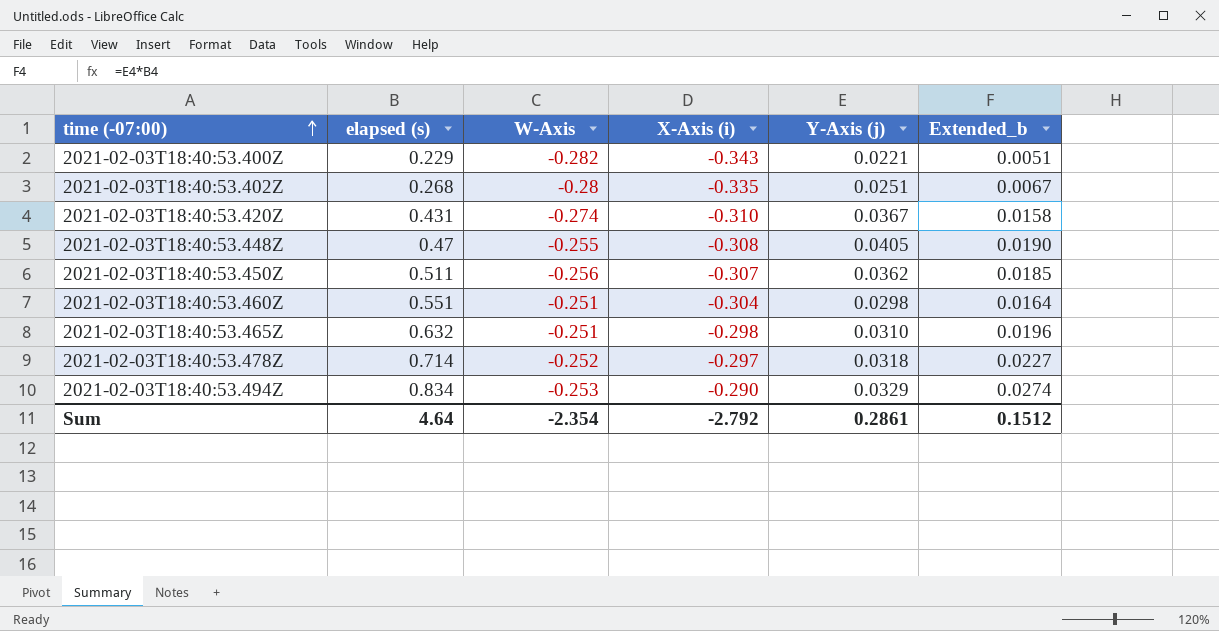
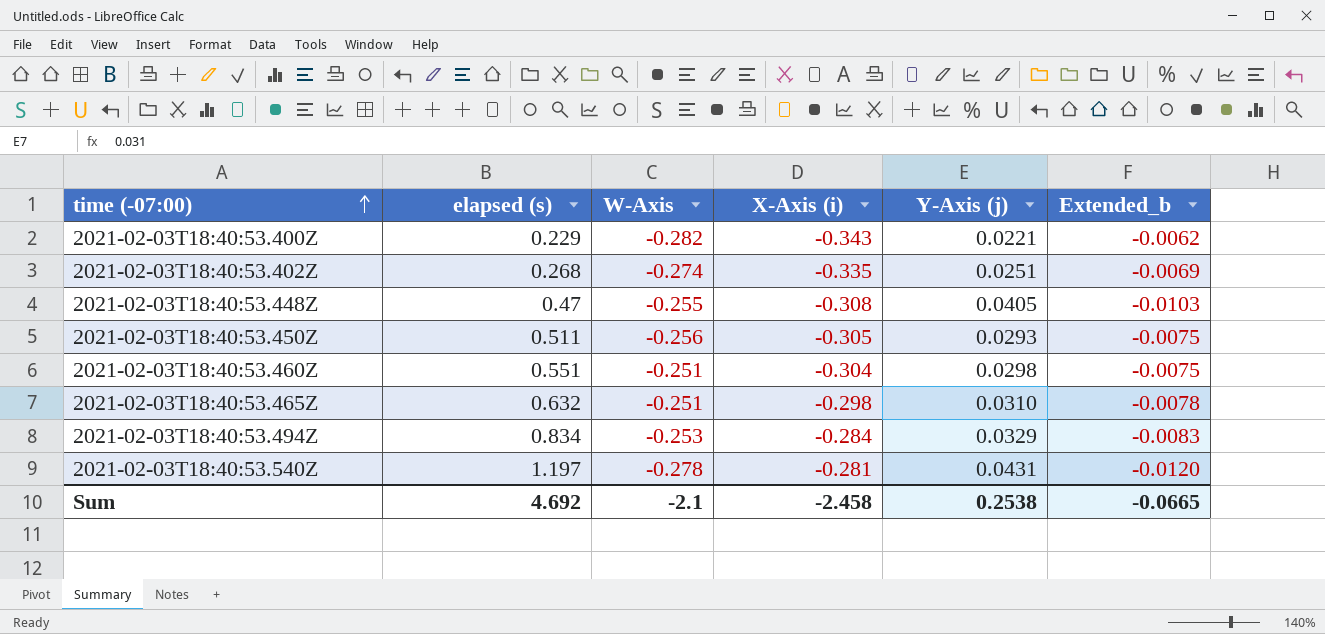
column Extended_b | formula: [elapsed (s)] * [Y-Axis (j)] -> [W-Axis] * [Y-Axis (j)]
row 2021-02-03T18:40:53.420Z: 0.431 | -0.274 | -0.310 | 0.0367 | 0.0158 -> none
row 2021-02-03T18:40:53.478Z: 0.714 | -0.252 | -0.297 | 0.0318 | 0.0227 -> none
2021-02-03T18:40:53.402Z | W-Axis: -0.28 -> -0.274
2021-02-03T18:40:53.450Z | X-Axis (i): -0.307 -> -0.305
2021-02-03T18:40:53.450Z | Y-Axis (j): 0.0362 -> 0.0293
2021-02-03T18:40:53.494Z | X-Axis (i): -0.290 -> -0.284
row 2021-02-03T18:40:53.540Z: none -> 1.197 | -0.278 | -0.281 | 0.0431 | -0.0120
Sum | elapsed (s): 4.64 -> 4.692
Sum | W-Axis: -2.354 -> -2.1
Sum | X-Axis (i): -2.792 -> -2.458
Sum | Y-Axis (j): 0.2861 -> 0.2538
Sum | Extended_b: 0.1512 -> -0.0665

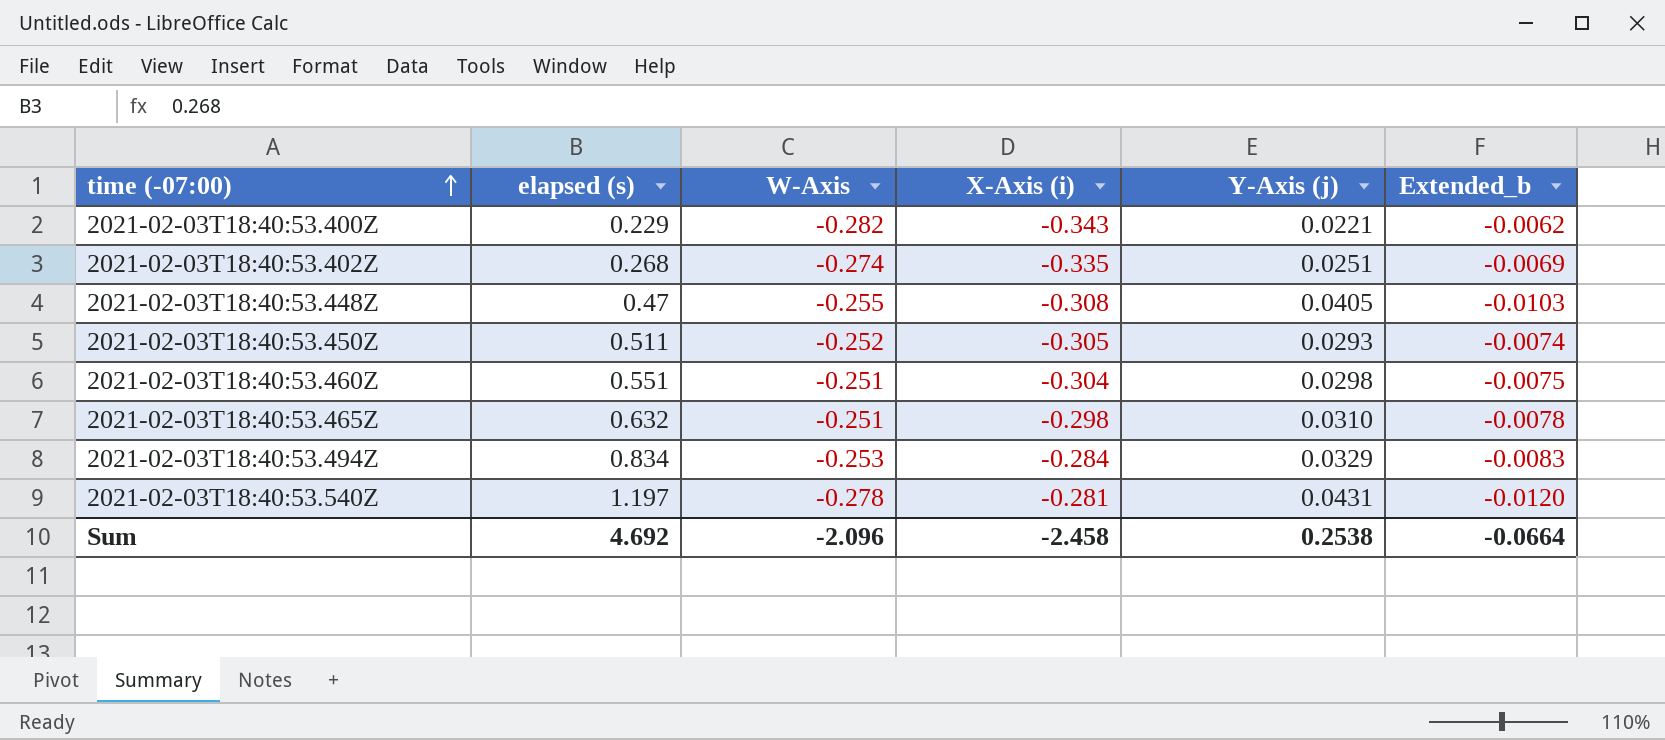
2021-02-03T18:40:53.450Z | W-Axis: -0.256 -> -0.252
2021-02-03T18:40:53.450Z | Extended_b: -0.0075 -> -0.0074
Sum | W-Axis: -2.1 -> -2.096
Sum | Extended_b: -0.0665 -> -0.0664

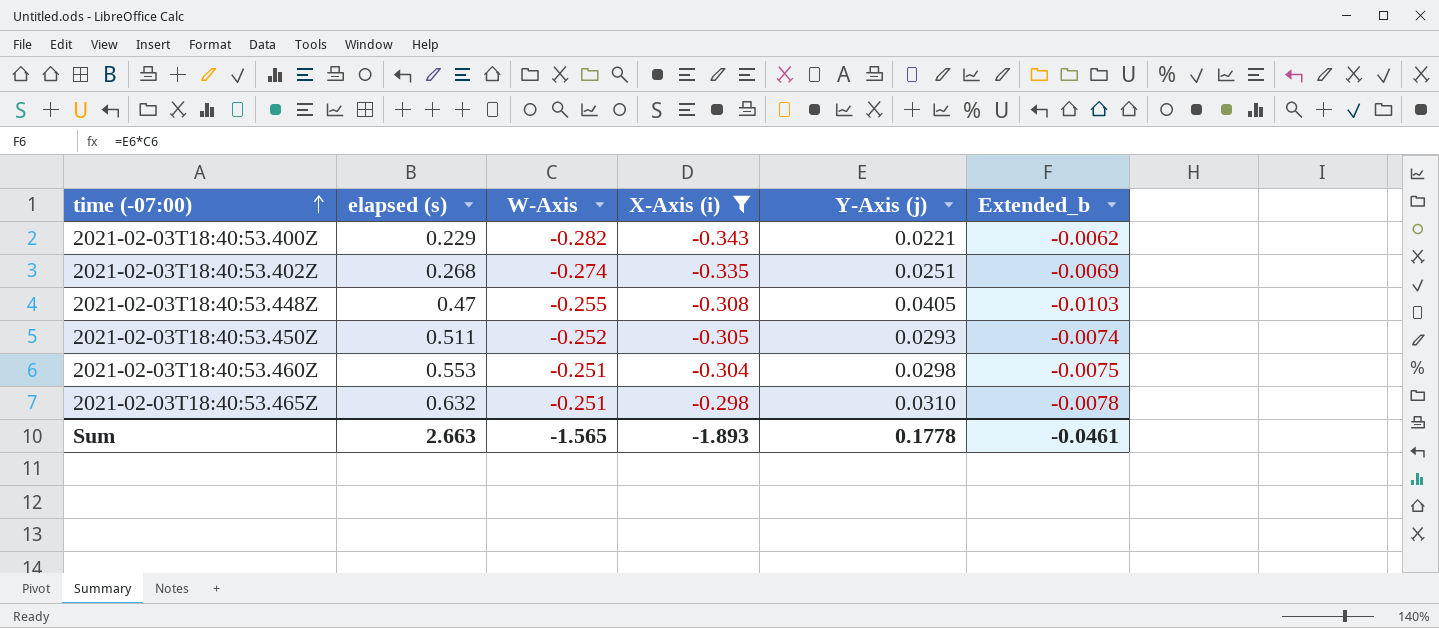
filter: none -> X-Axis (i) <= -0.298
2021-02-03T18:40:53.460Z | elapsed (s): 0.551 -> 0.553
Sum | elapsed (s): 4.692 -> 2.663
Sum | W-Axis: -2.096 -> -1.565
Sum | X-Axis (i): -2.458 -> -1.893
Sum | Y-Axis (j): 0.2538 -> 0.1778
Sum | Extended_b: -0.0664 -> -0.0461

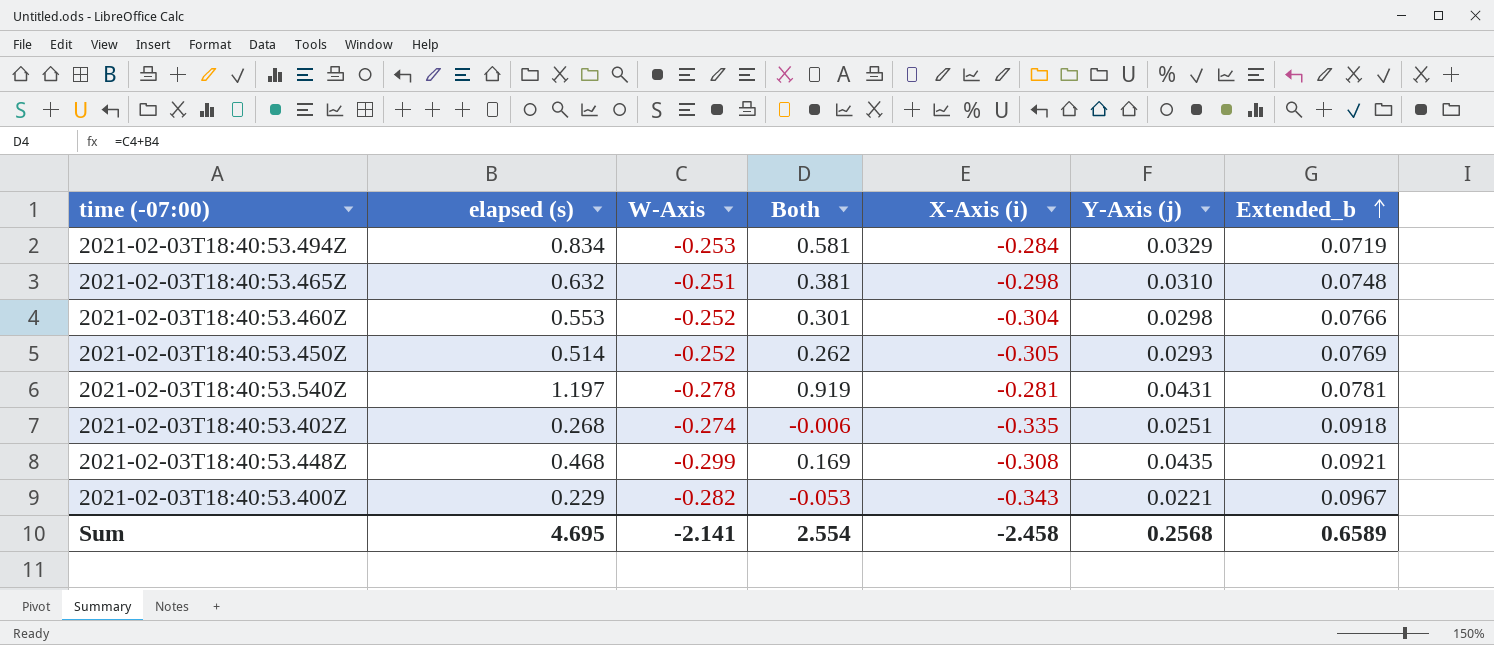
filter: X-Axis (i) <= -0.298 -> none
row order: time (-07:00) ascending -> Extended_b ascending
column Both | formula: none -> [elapsed (s)] + [W-Axis]
column Extended_b | formula: [W-Axis] * [Y-Axis (j)] -> [W-Axis] * [X-Axis (i)]
2021-02-03T18:40:53.460Z | W-Axis: -0.251 -> -0.252
2021-02-03T18:40:53.450Z | elapsed (s): 0.511 -> 0.514
2021-02-03T18:40:53.448Z | elapsed (s): 0.47 -> 0.468
2021-02-03T18:40:53.448Z | W-Axis: -0.255 -> -0.299
2021-02-03T18:40:53.448Z | Y-Axis (j): 0.0405 -> 0.0435
Sum | elapsed (s): 2.663 -> 4.695
Sum | W-Axis: -1.565 -> -2.141
Sum | X-Axis (i): -1.893 -> -2.458
Sum | Y-Axis (j): 0.1778 -> 0.2568
Sum | Extended_b: -0.0461 -> 0.6589

